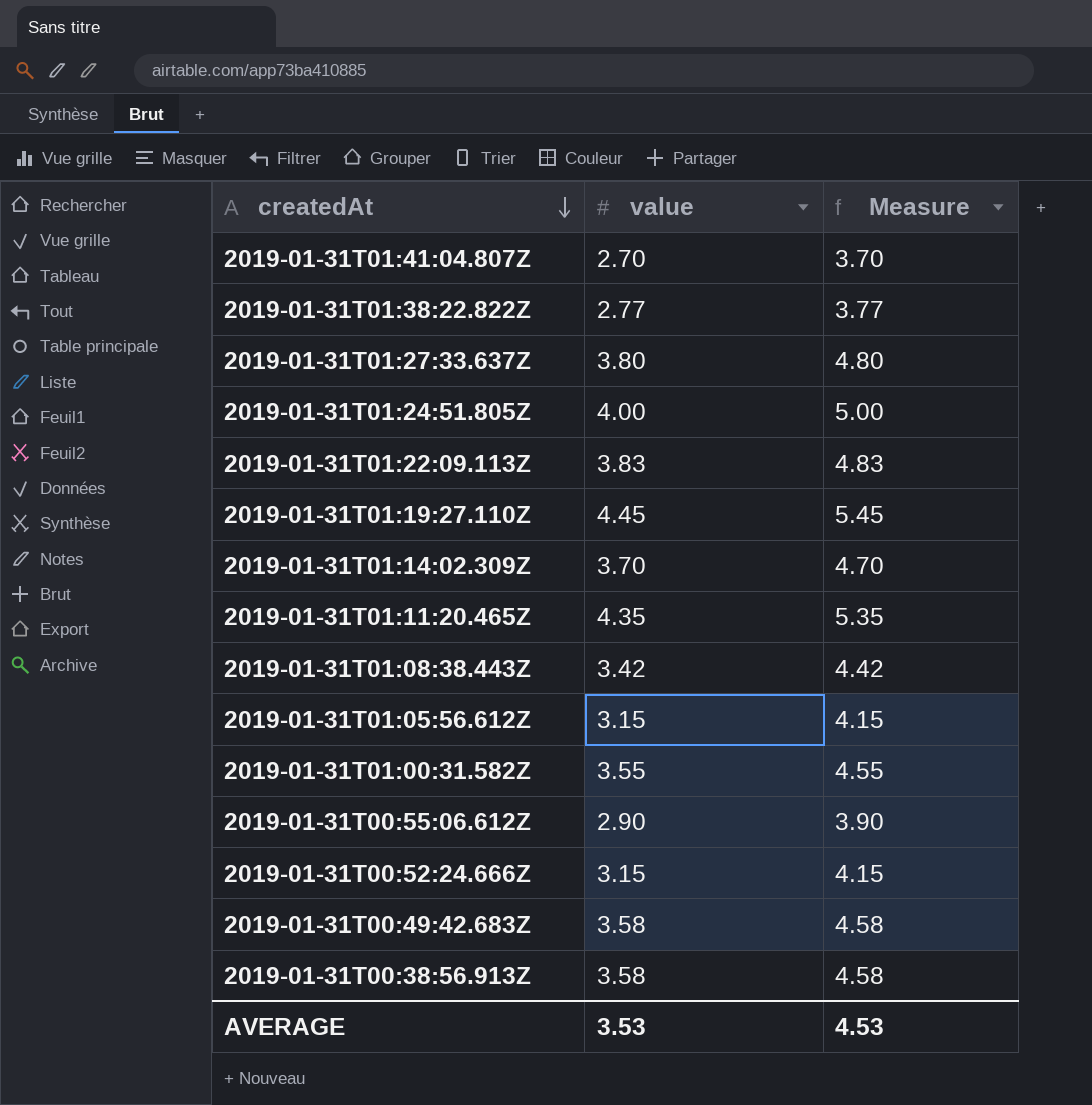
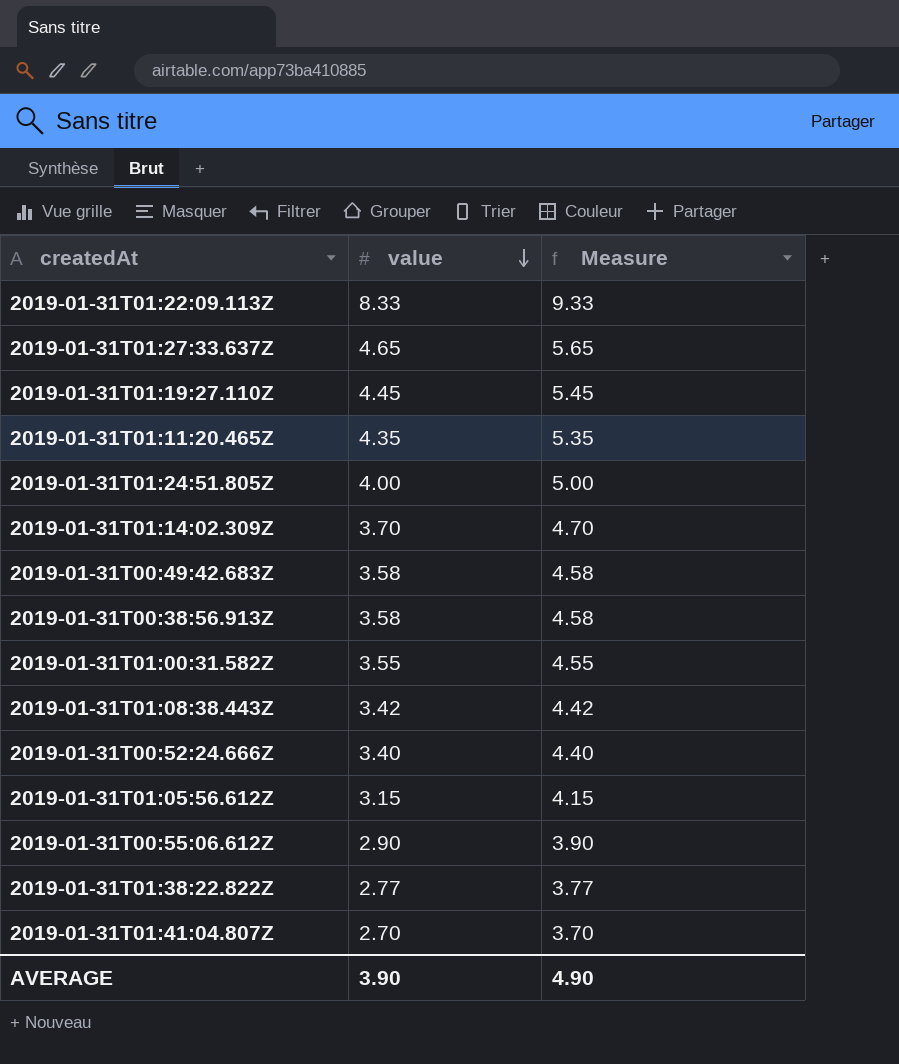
row order: createdAt descending -> value descending
2019-01-31T01:22:09.113Z | value: 3.83 -> 8.33
2019-01-31T01:22:09.113Z | Measure: 4.83 -> 9.33
2019-01-31T01:27:33.637Z | value: 3.80 -> 4.65
2019-01-31T01:27:33.637Z | Measure: 4.80 -> 5.65
2019-01-31T00:52:24.666Z | value: 3.15 -> 3.40
2019-01-31T00:52:24.666Z | Measure: 4.15 -> 4.40
AVERAGE | value: 3.53 -> 3.90
AVERAGE | Measure: 4.53 -> 4.90

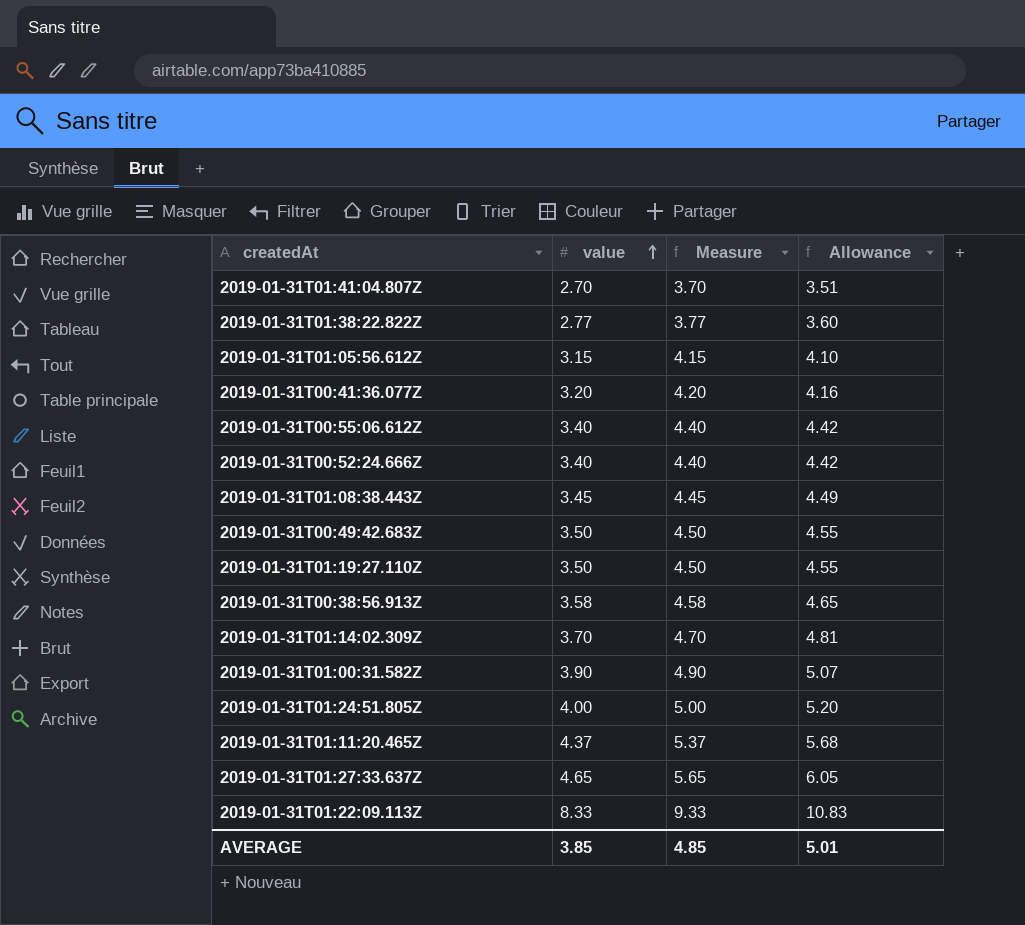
row order: value descending -> value ascending
column Allowance | formula: none -> [value] * 1.3
row 2019-01-31T00:41:36.077Z: none -> 3.20 | 4.20 | 4.16
2019-01-31T00:55:06.612Z | value: 2.90 -> 3.40
2019-01-31T00:55:06.612Z | Measure: 3.90 -> 4.40
2019-01-31T01:08:38.443Z | value: 3.42 -> 3.45
2019-01-31T01:08:38.443Z | Measure: 4.42 -> 4.45
2019-01-31T00:49:42.683Z | value: 3.58 -> 3.50
2019-01-31T00:49:42.683Z | Measure: 4.58 -> 4.50
2019-01-31T01:19:27.110Z | value: 4.45 -> 3.50
2019-01-31T01:19:27.110Z | Measure: 5.45 -> 4.50
2019-01-31T01:00:31.582Z | value: 3.55 -> 3.90
2019-01-31T01:00:31.582Z | Measure: 4.55 -> 4.90
2019-01-31T01:11:20.465Z | value: 4.35 -> 4.37
2019-01-31T01:11:20.465Z | Measure: 5.35 -> 5.37
AVERAGE | value: 3.90 -> 3.85
AVERAGE | Measure: 4.90 -> 4.85

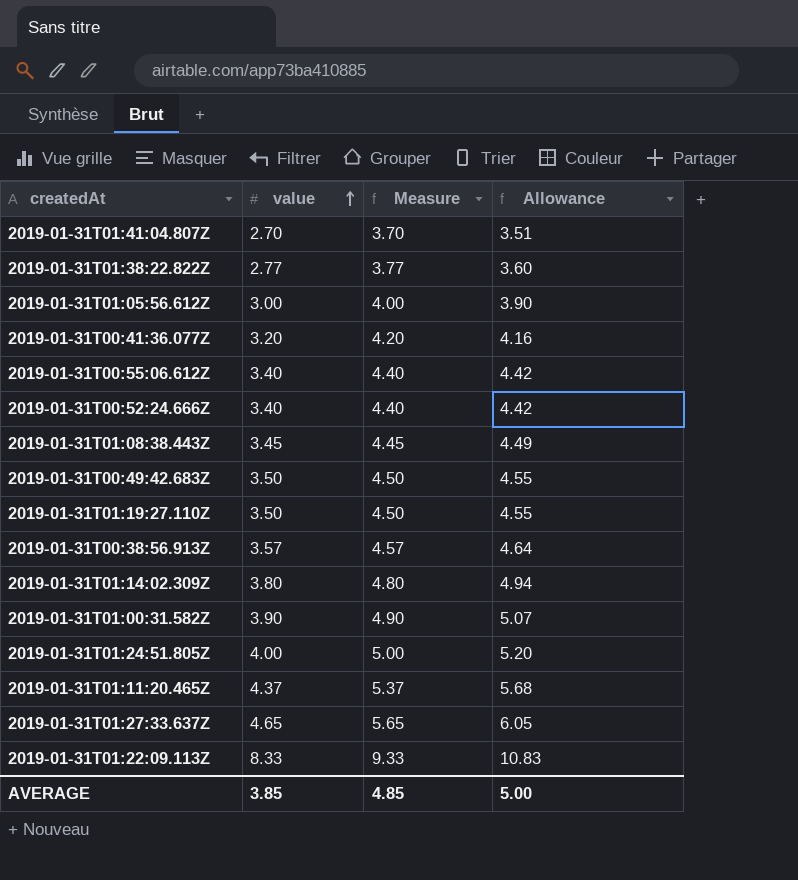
2019-01-31T01:05:56.612Z | value: 3.15 -> 3.00
2019-01-31T01:05:56.612Z | Measure: 4.15 -> 4.00
2019-01-31T01:05:56.612Z | Allowance: 4.10 -> 3.90
2019-01-31T00:38:56.913Z | value: 3.58 -> 3.57
2019-01-31T00:38:56.913Z | Measure: 4.58 -> 4.57
2019-01-31T00:38:56.913Z | Allowance: 4.65 -> 4.64
2019-01-31T01:14:02.309Z | value: 3.70 -> 3.80
2019-01-31T01:14:02.309Z | Measure: 4.70 -> 4.80
2019-01-31T01:14:02.309Z | Allowance: 4.81 -> 4.94
AVERAGE | Allowance: 5.01 -> 5.00

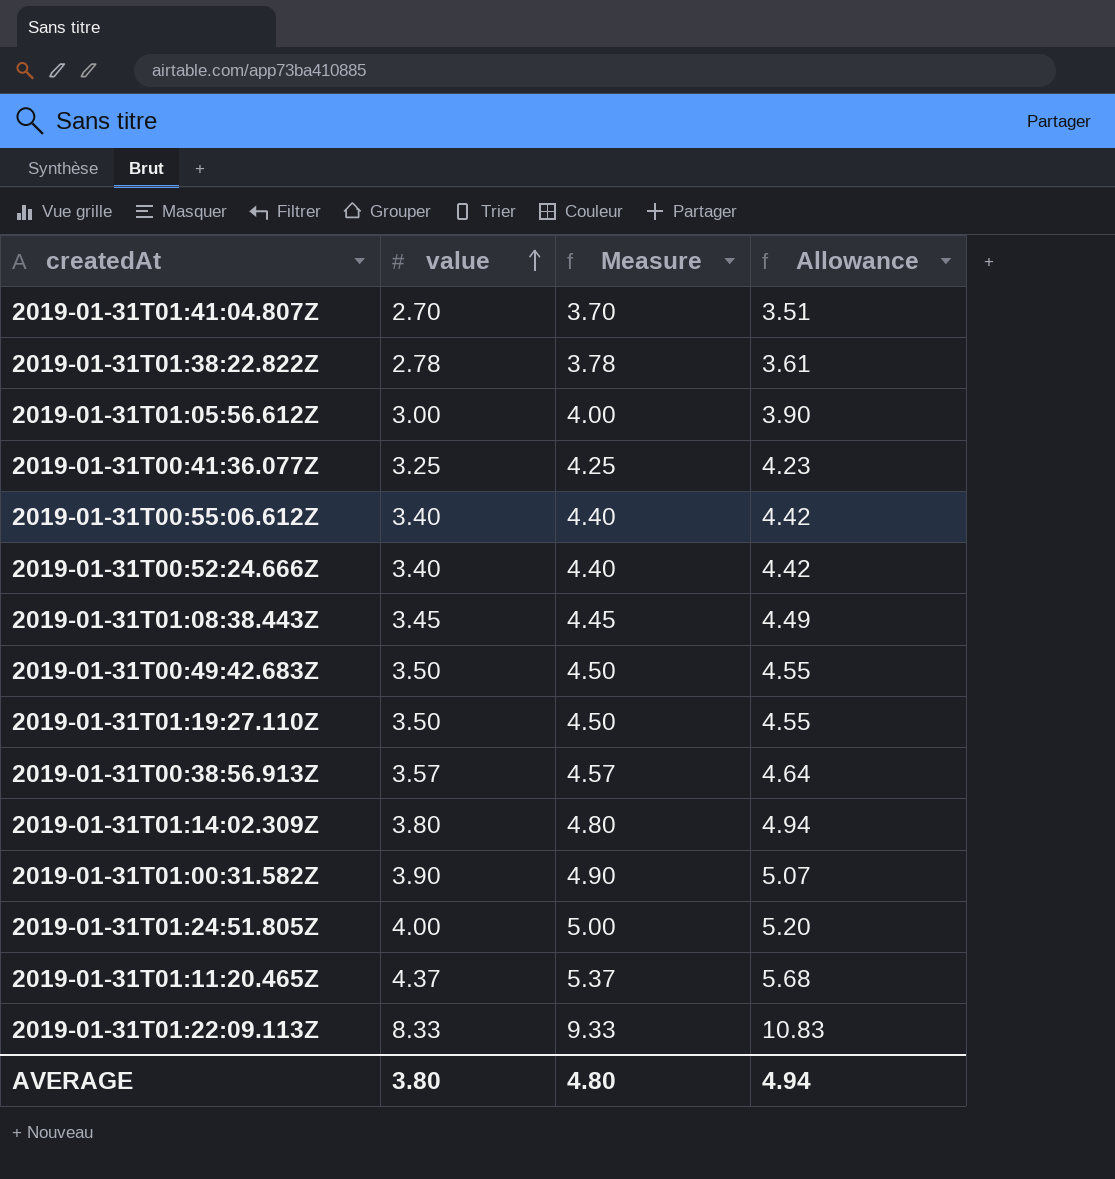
row 2019-01-31T01:27:33.637Z: 4.65 | 5.65 | 6.05 -> none
2019-01-31T01:38:22.822Z | value: 2.77 -> 2.78
2019-01-31T01:38:22.822Z | Measure: 3.77 -> 3.78
2019-01-31T01:38:22.822Z | Allowance: 3.60 -> 3.61
2019-01-31T00:41:36.077Z | value: 3.20 -> 3.25
2019-01-31T00:41:36.077Z | Measure: 4.20 -> 4.25
2019-01-31T00:41:36.077Z | Allowance: 4.16 -> 4.23
AVERAGE | value: 3.85 -> 3.80
AVERAGE | Measure: 4.85 -> 4.80
AVERAGE | Allowance: 5.00 -> 4.94

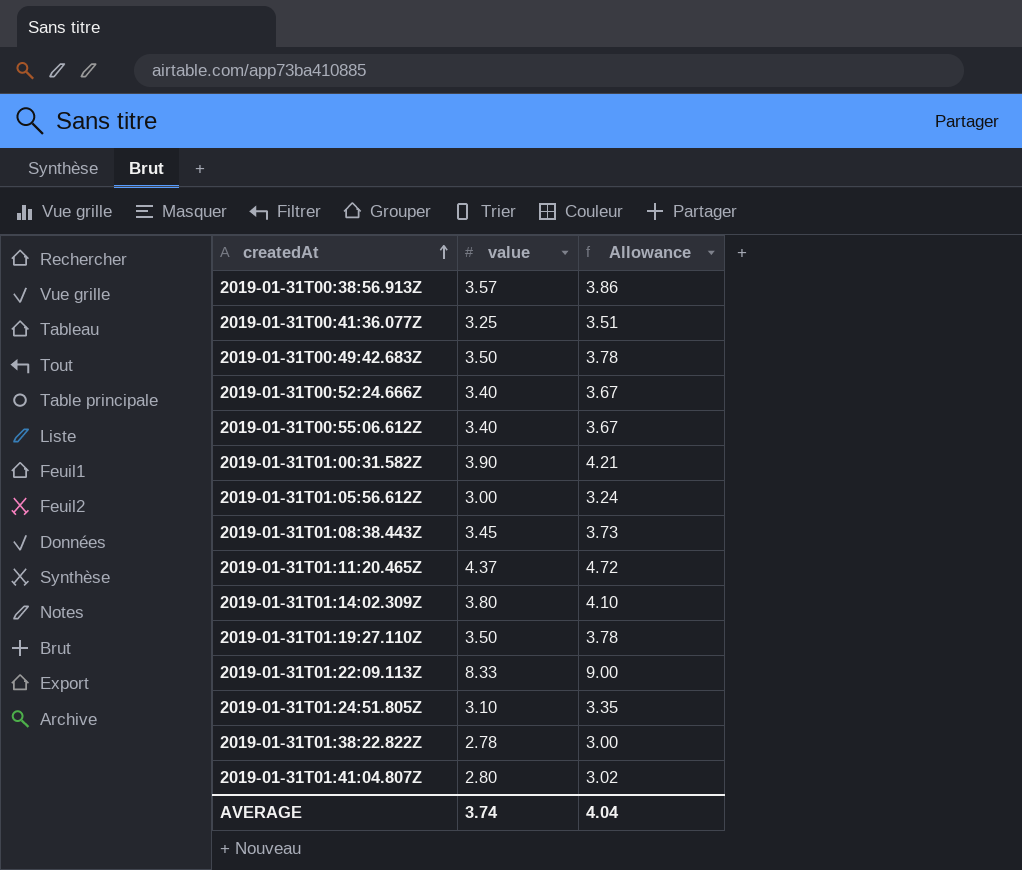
row order: value ascending -> createdAt ascending
column Measure | formula: [value] + 1 -> none
column Allowance | formula: [value] * 1.3 -> [value] * 1.08
2019-01-31T01:24:51.805Z | value: 4.00 -> 3.10
2019-01-31T01:41:04.807Z | value: 2.70 -> 2.80
AVERAGE | value: 3.80 -> 3.74
AVERAGE | Allowance: 4.94 -> 4.04

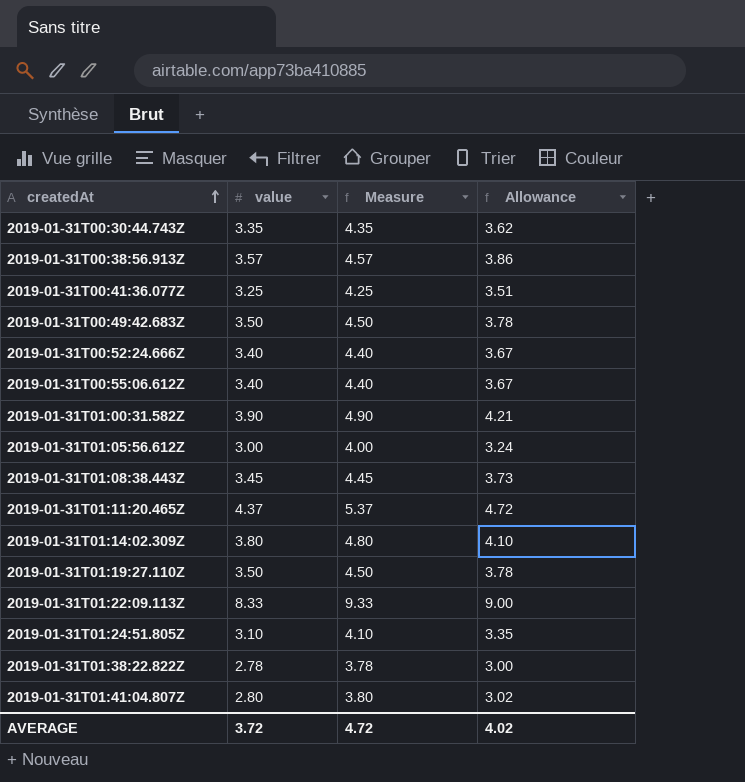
column Measure | formula: none -> [value] + 1
row 2019-01-31T00:30:44.743Z: none -> 3.35 | 4.35 | 3.62
AVERAGE | value: 3.74 -> 3.72
AVERAGE | Allowance: 4.04 -> 4.02

